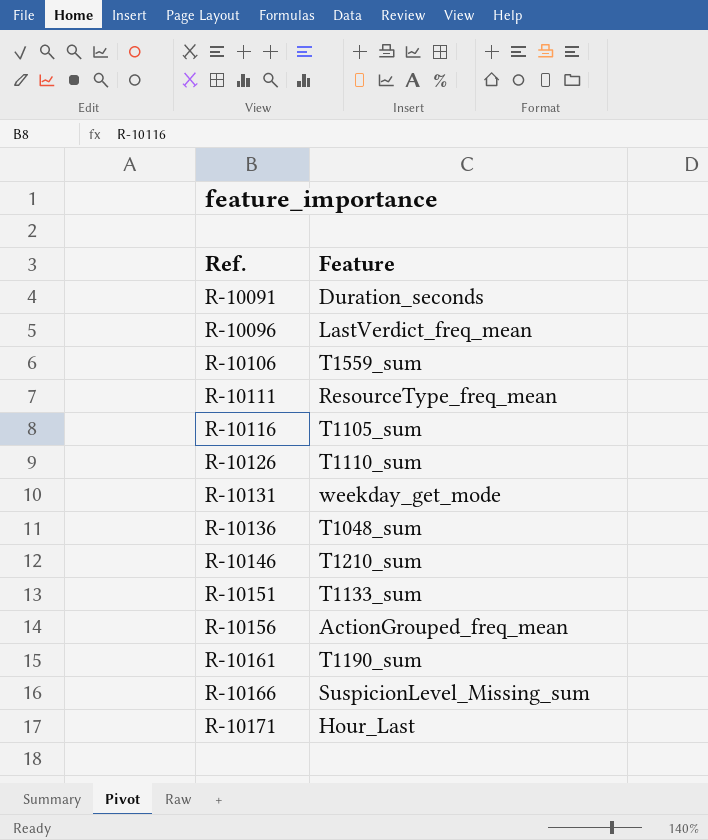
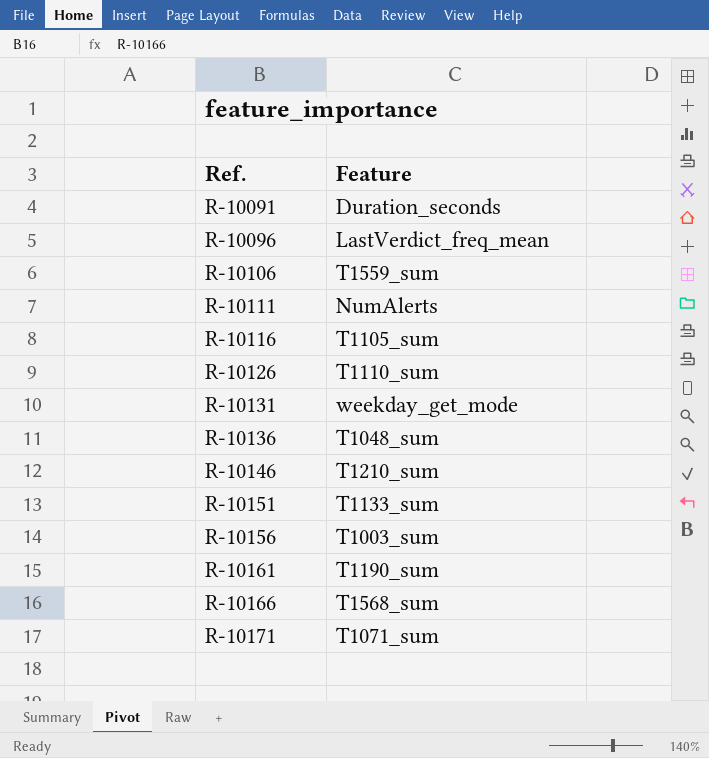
R-10111 | Feature: ResourceType_freq_mean -> NumAlerts
R-10156 | Feature: ActionGrouped_freq_mean -> T1003_sum
R-10166 | Feature: SuspicionLevel_Missing_sum -> T1568_sum
R-10171 | Feature: Hour_Last -> T1071_sum

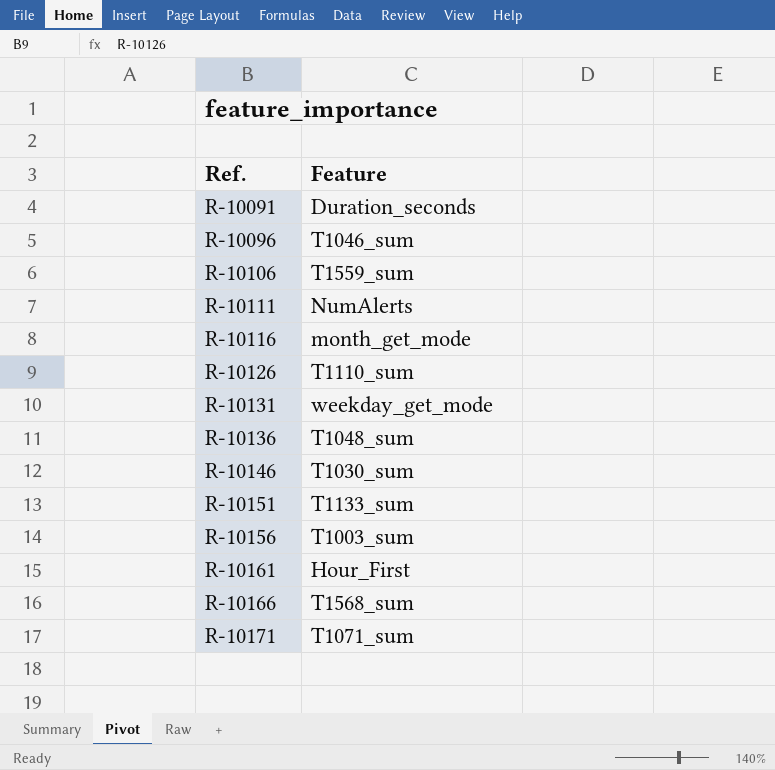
R-10096 | Feature: LastVerdict_freq_mean -> T1046_sum
R-10116 | Feature: T1105_sum -> month_get_mode
R-10146 | Feature: T1210_sum -> T1030_sum
R-10161 | Feature: T1190_sum -> Hour_First

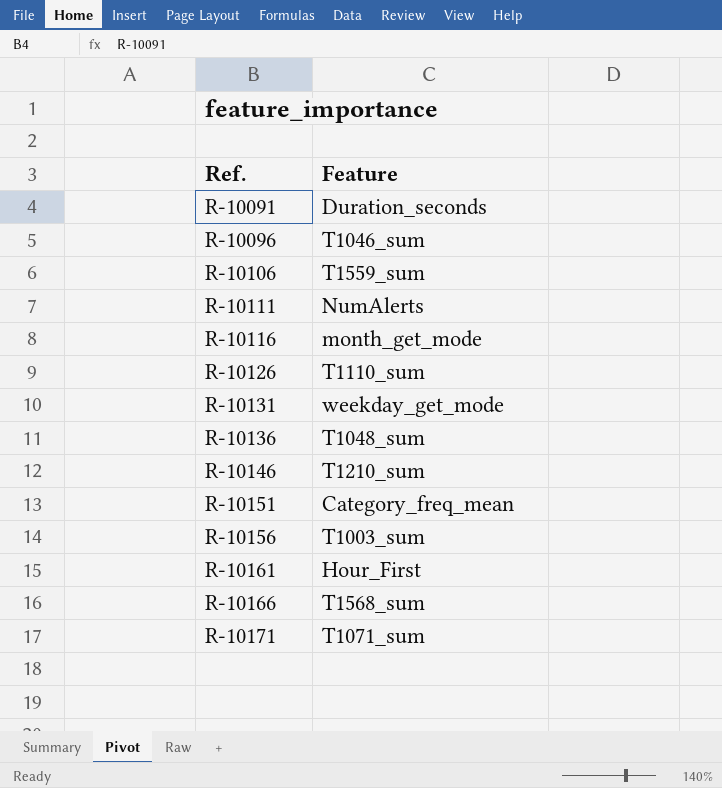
R-10146 | Feature: T1030_sum -> T1210_sum
R-10151 | Feature: T1133_sum -> Category_freq_mean

